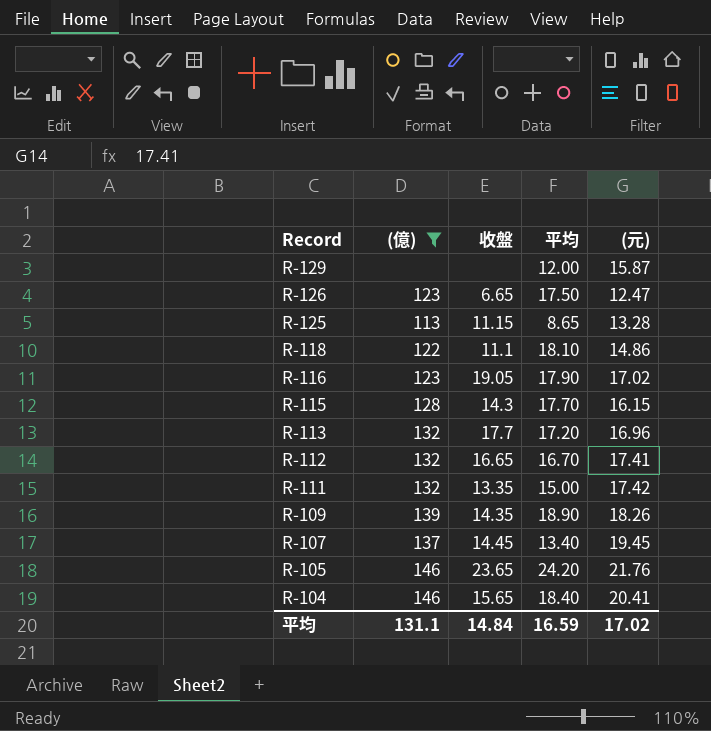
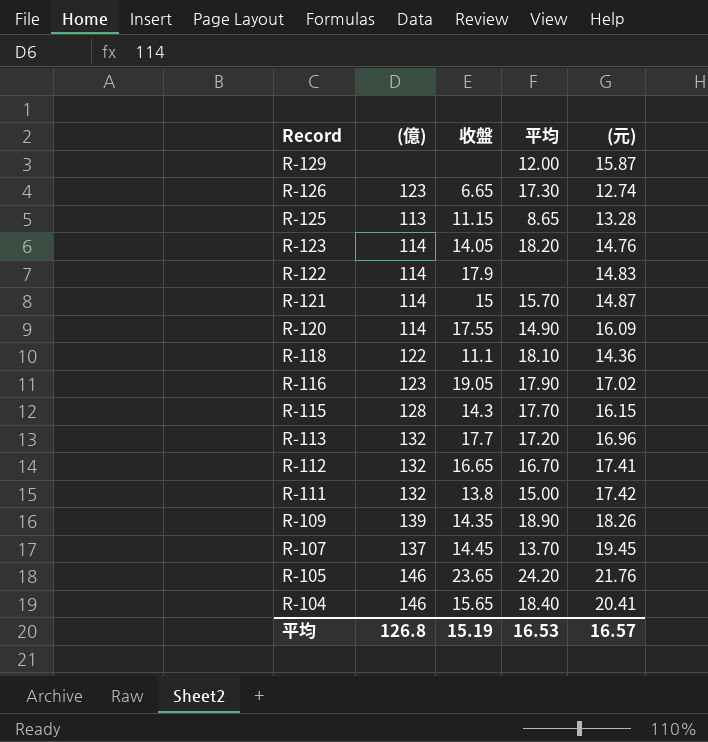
filter: (億) != 114 -> none
R-126 | 平均: 17.50 -> 17.30
R-126 | (元): 12.47 -> 12.74
R-118 | (元): 14.86 -> 14.36
R-111 | 收盤: 13.35 -> 13.8
R-107 | 平均: 13.40 -> 13.70
平均 | (億): 131.1 -> 126.8
平均 | 收盤: 14.84 -> 15.19
平均 | 平均: 16.59 -> 16.53
平均 | (元): 17.02 -> 16.57

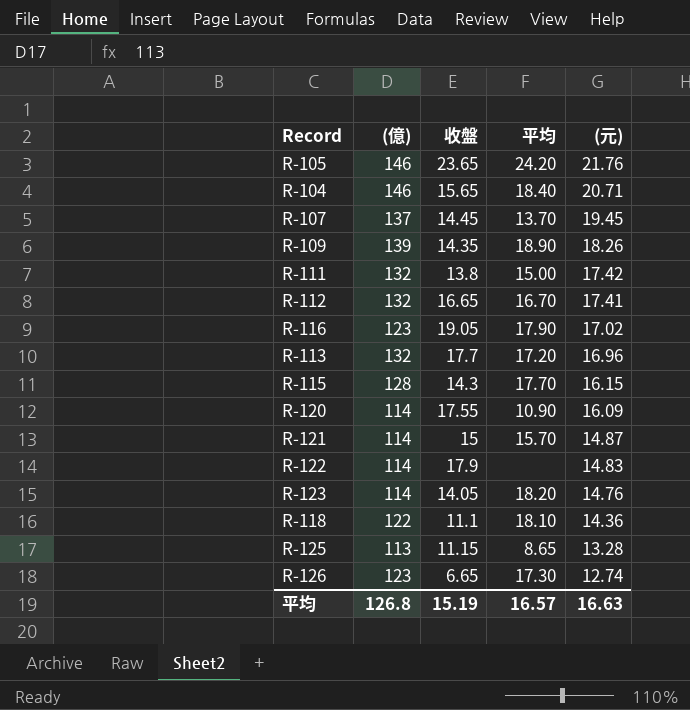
row order: Record descending -> (元) descending
row R-129: none | none | 12.00 | 15.87 -> none
R-104 | (元): 20.41 -> 20.71
R-120 | 平均: 14.90 -> 10.90
平均 | 平均: 16.53 -> 16.57
平均 | (元): 16.57 -> 16.63

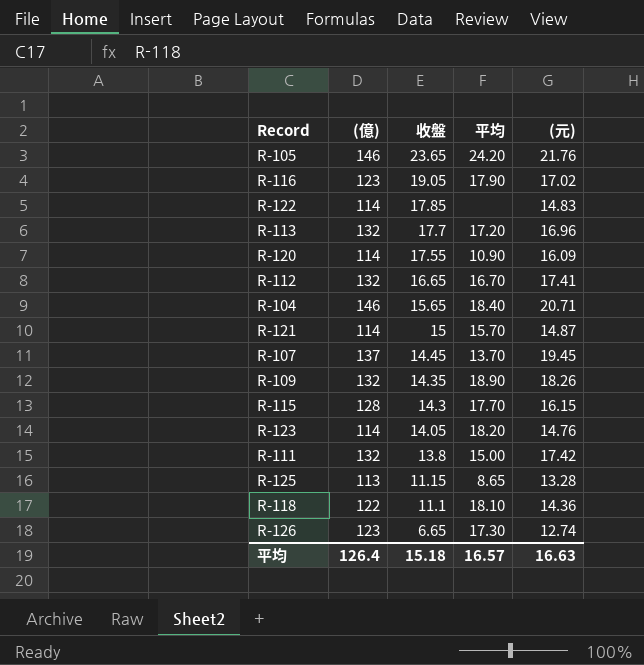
row order: (元) descending -> 收盤 descending
R-122 | 收盤: 17.9 -> 17.85
R-109 | (億): 139 -> 132
平均 | (億): 126.8 -> 126.4
平均 | 收盤: 15.19 -> 15.18

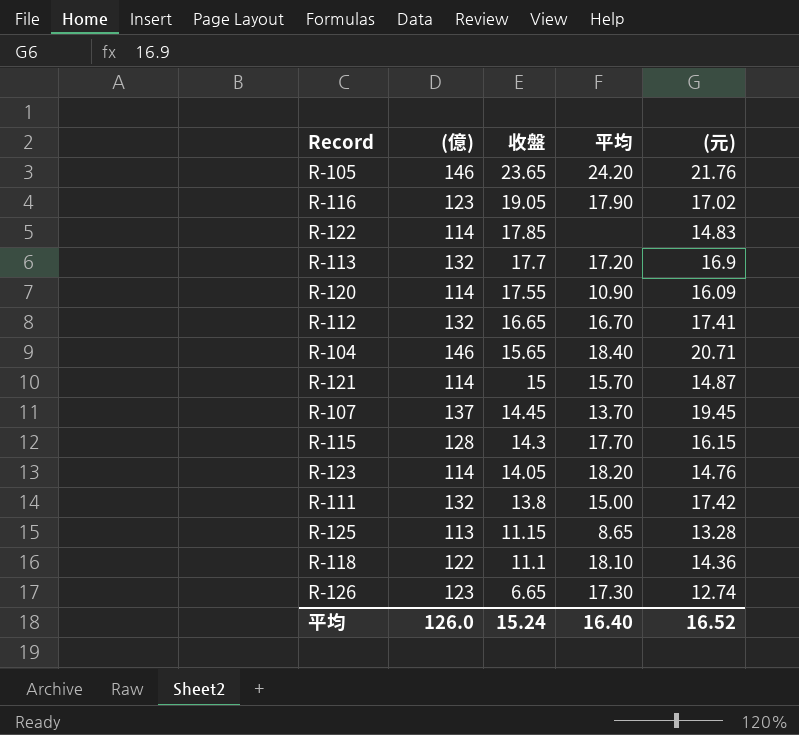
row R-109: 132 | 14.35 | 18.90 | 18.26 -> none
R-113 | (元): 16.96 -> 16.9
平均 | (億): 126.4 -> 126.0
平均 | 收盤: 15.18 -> 15.24
平均 | 平均: 16.57 -> 16.40
平均 | (元): 16.63 -> 16.52

